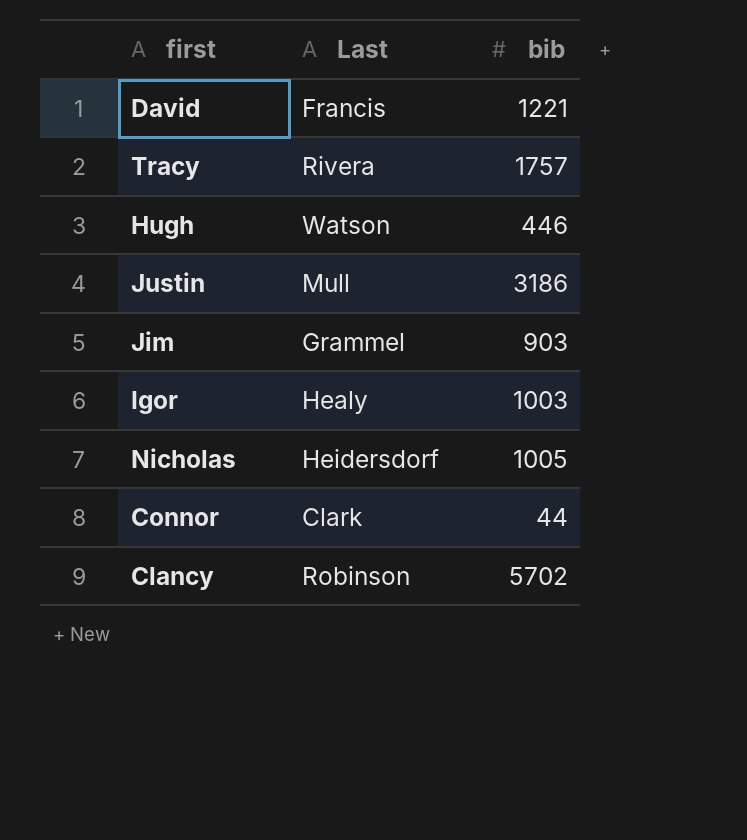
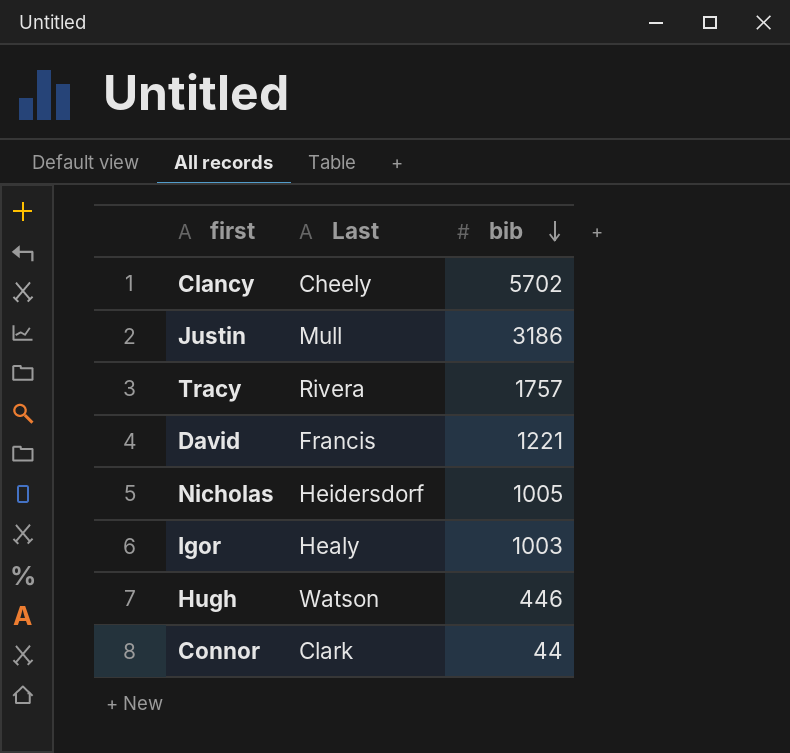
row order: none -> bib descending
row Jim: Grammel | 903 -> none
Clancy | Last: Robinson -> Cheely

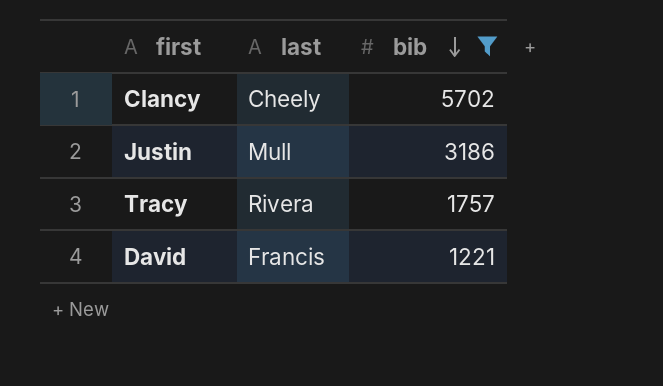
filter: none -> bib >= 1221
column name: Last -> last

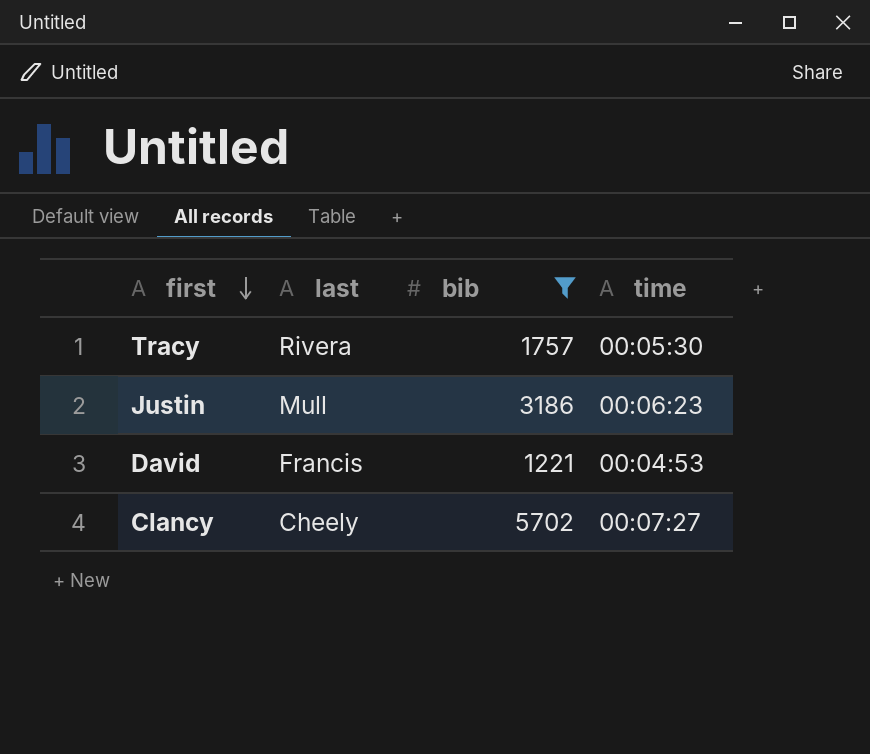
row order: bib descending -> first descending
column time | position: none -> 4

